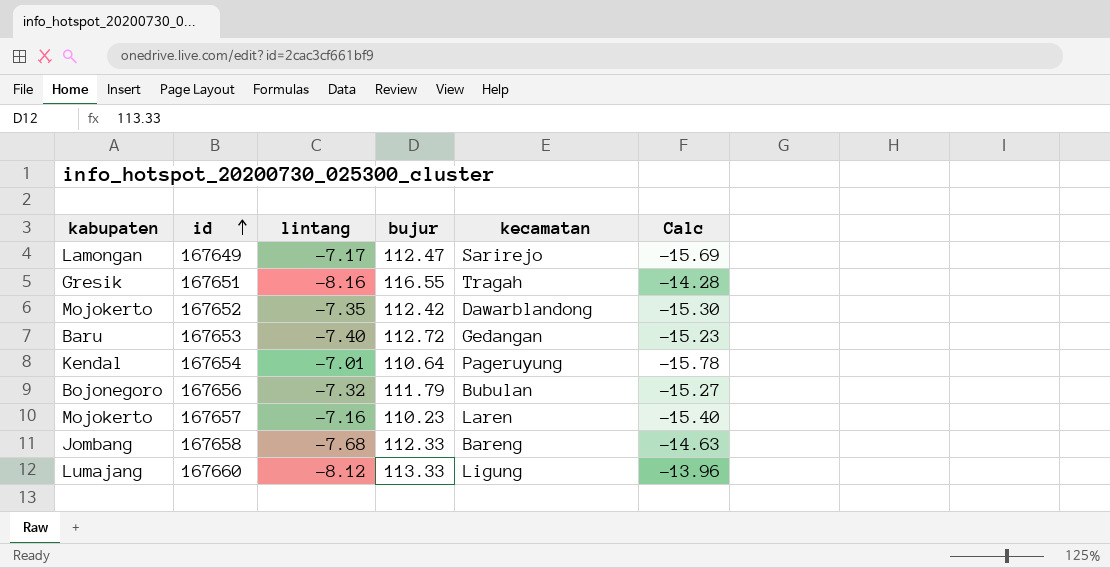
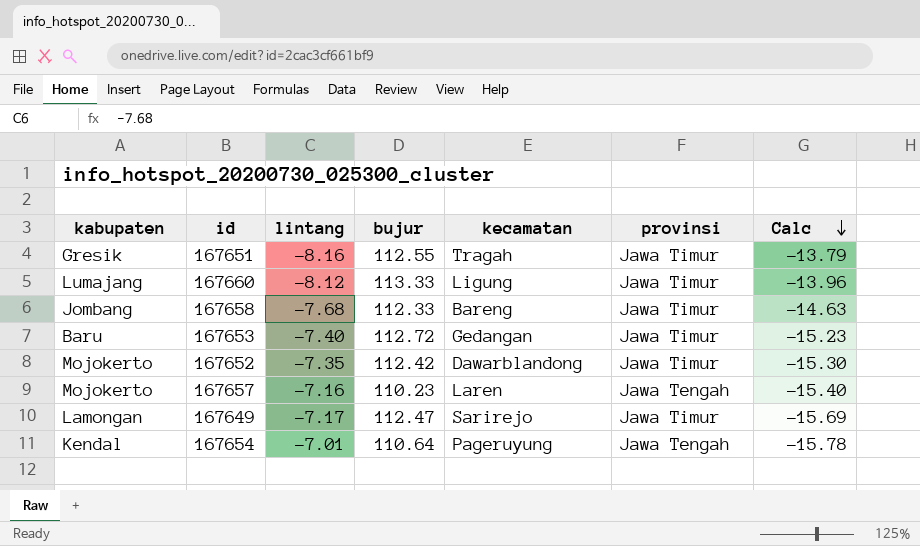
row order: id ascending -> Calc descending
column provinsi | position: none -> 6
row 167656: Bojonegoro | -7.32 | 111.79 | Bubulan | -15.27 -> none
167651 | bujur: 116.55 -> 112.55
167651 | Calc: -14.28 -> -13.79

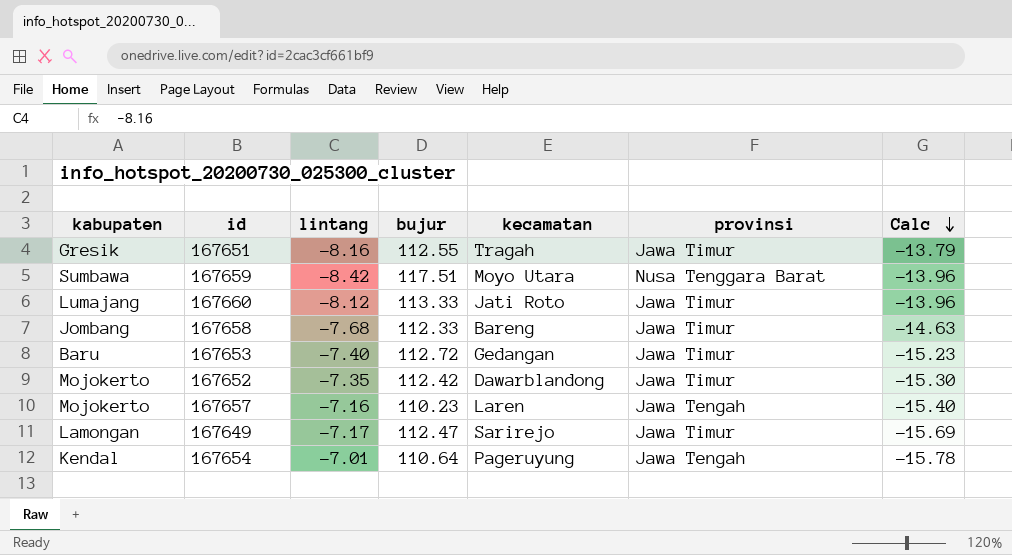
row 167659: none -> Sumbawa | -8.42 | 117.51 | Moyo Utara | Nusa Tenggara Barat | -13.96
167660 | kecamatan: Ligung -> Jati Roto

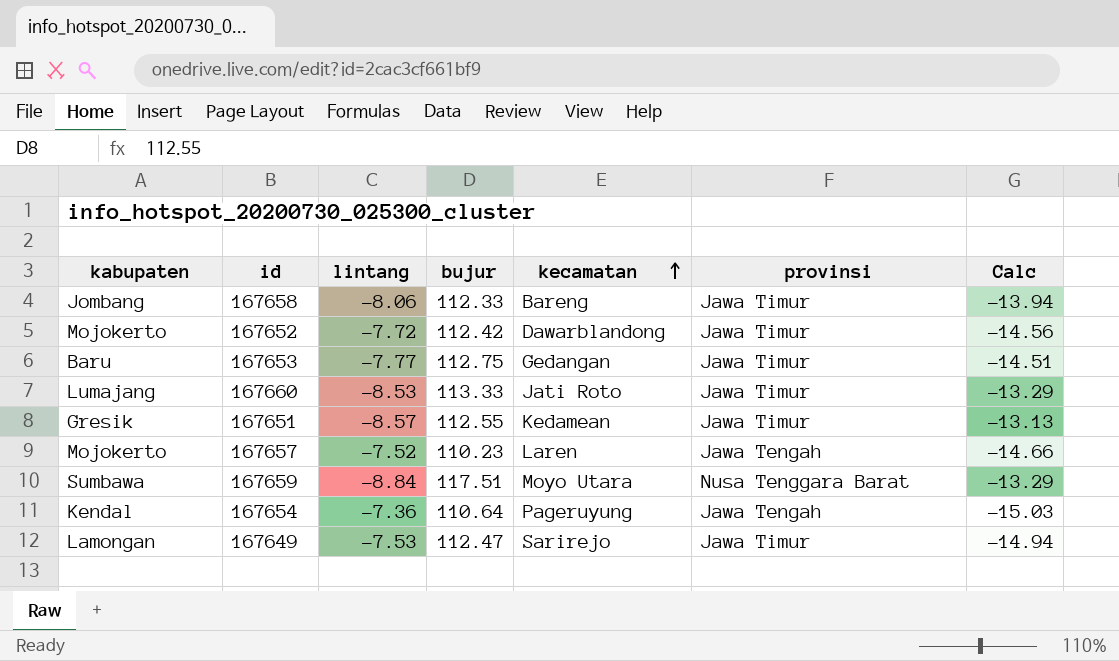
row order: Calc descending -> kecamatan ascending
167658 | lintang: -7.68 -> -8.06
167658 | Calc: -14.63 -> -13.94
167652 | lintang: -7.35 -> -7.72
167652 | Calc: -15.30 -> -14.56
167653 | lintang: -7.40 -> -7.77
167653 | bujur: 112.72 -> 112.75
167653 | Calc: -15.23 -> -14.51
167660 | lintang: -8.12 -> -8.53
167660 | Calc: -13.96 -> -13.29
167651 | lintang: -8.16 -> -8.57
167651 | kecamatan: Tragah -> Kedamean
167651 | Calc: -13.79 -> -13.13
167657 | lintang: -7.16 -> -7.52
167657 | Calc: -15.40 -> -14.66
167659 | lintang: -8.42 -> -8.84
167659 | Calc: -13.96 -> -13.29
167654 | lintang: -7.01 -> -7.36
167654 | Calc: -15.78 -> -15.03
167649 | lintang: -7.17 -> -7.53
167649 | Calc: -15.69 -> -14.94

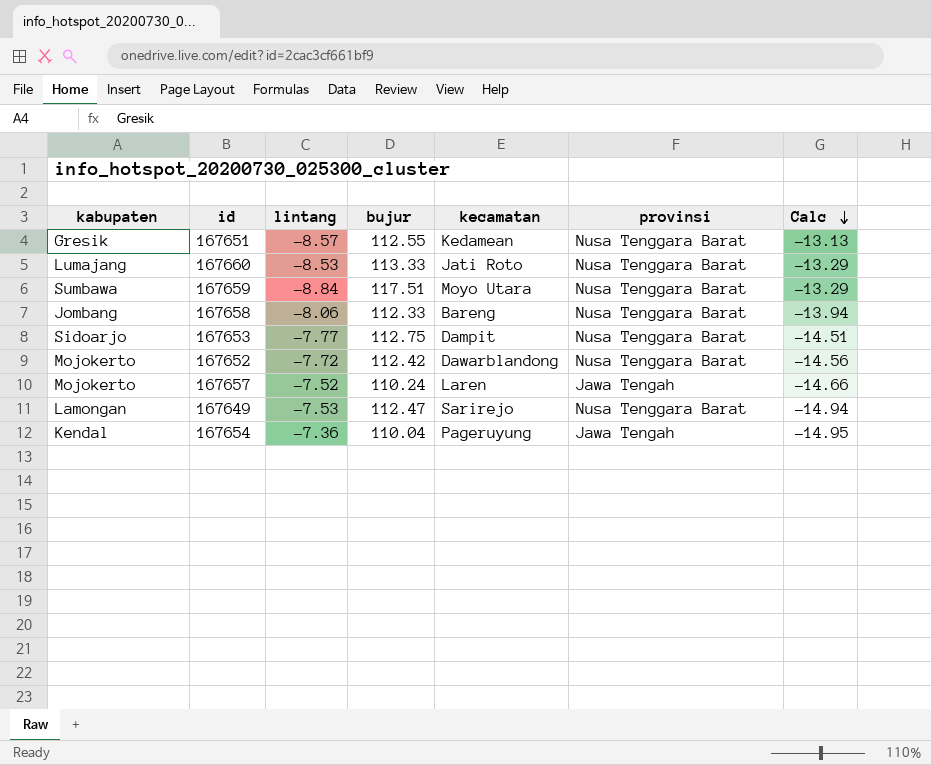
row order: kecamatan ascending -> Calc descending
167651 | provinsi: Jawa Timur -> Nusa Tenggara Barat
167660 | provinsi: Jawa Timur -> Nusa Tenggara Barat
167658 | provinsi: Jawa Timur -> Nusa Tenggara Barat
167653 | kabupaten: Baru -> Sidoarjo
167653 | kecamatan: Gedangan -> Dampit
167653 | provinsi: Jawa Timur -> Nusa Tenggara Barat
167652 | provinsi: Jawa Timur -> Nusa Tenggara Barat
167657 | bujur: 110.23 -> 110.24
167649 | provinsi: Jawa Timur -> Nusa Tenggara Barat
167654 | bujur: 110.64 -> 110.04
167654 | Calc: -15.03 -> -14.95

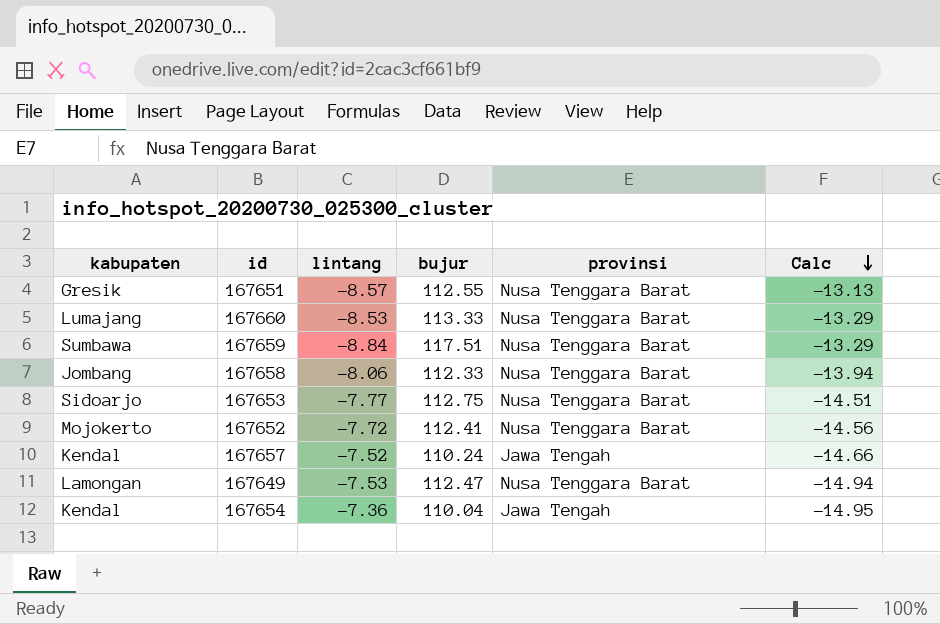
column kecamatan | position: 5 -> none
167652 | bujur: 112.42 -> 112.41
167657 | kabupaten: Mojokerto -> Kendal

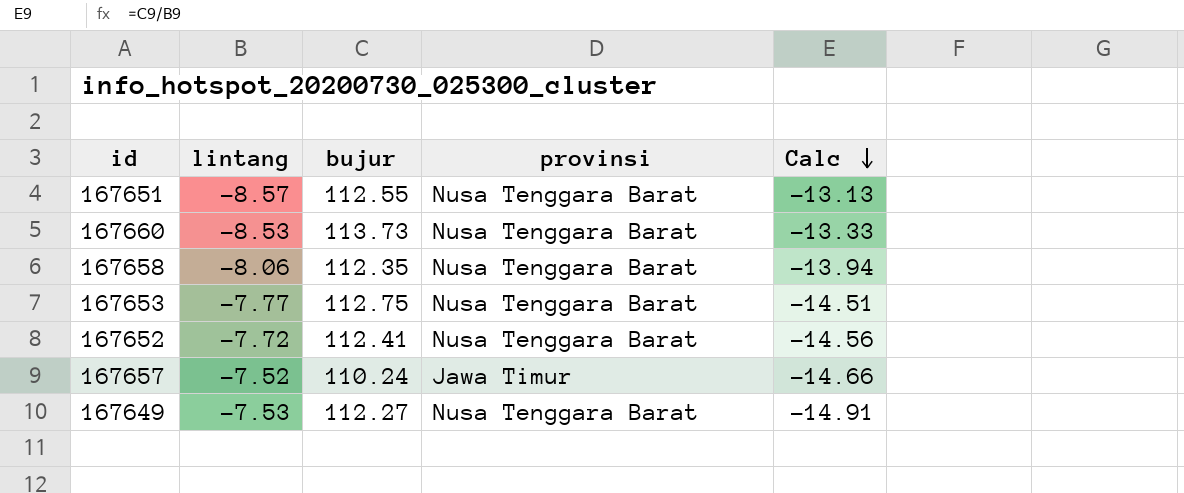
column kabupaten | position: 1 -> none
row 167659: Sumbawa | -8.84 | 117.51 | Nusa Tenggara Barat | -13.29 -> none
row 167654: Kendal | -7.36 | 110.04 | Jawa Tengah | -14.95 -> none
167660 | bujur: 113.33 -> 113.73
167660 | Calc: -13.29 -> -13.33
167658 | bujur: 112.33 -> 112.35
167657 | provinsi: Jawa Tengah -> Jawa Timur
167649 | bujur: 112.47 -> 112.27
167649 | Calc: -14.94 -> -14.91

